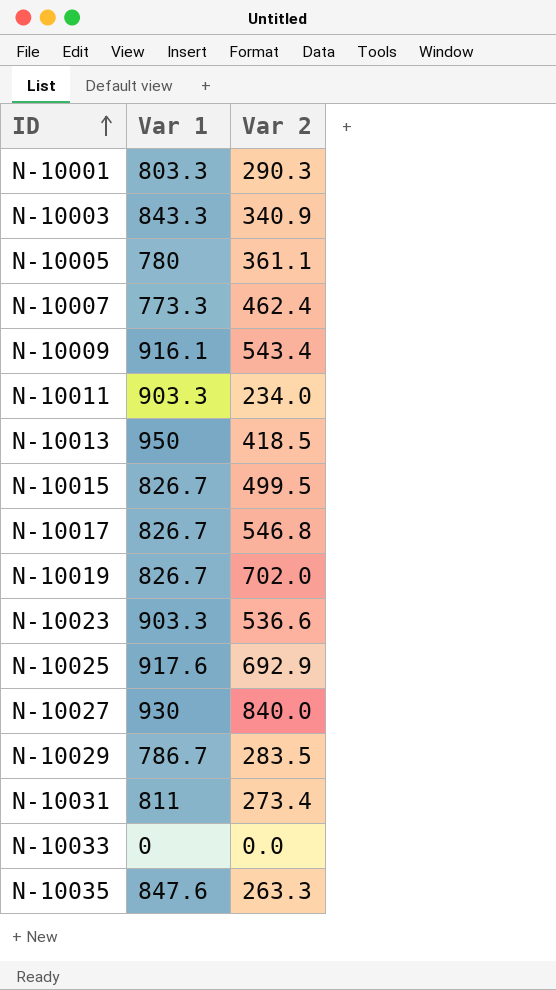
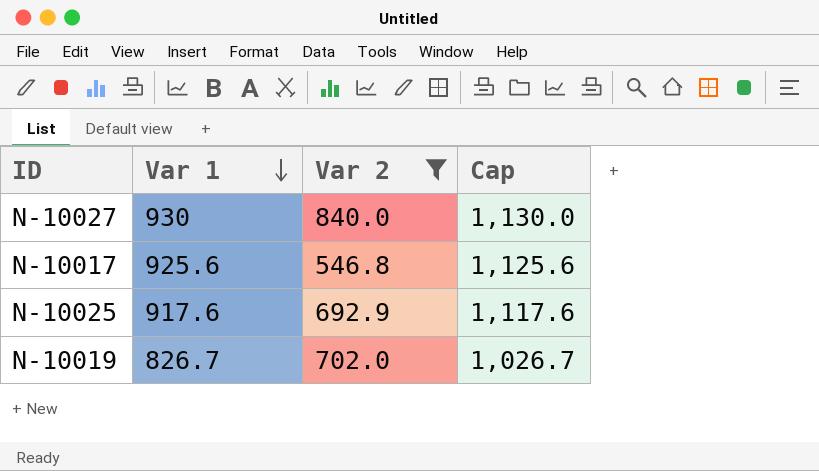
filter: none -> Var 2 >= 546.8
row order: ID ascending -> Var 1 descending
column Cap | formula: none -> [Var 1] + 200
N-10017 | Var 1: 826.7 -> 925.6

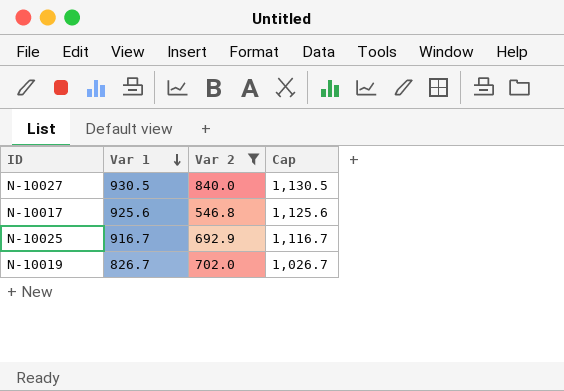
N-10027 | Var 1: 930 -> 930.5
N-10027 | Cap: 1,130.0 -> 1,130.5
N-10025 | Var 1: 917.6 -> 916.7
N-10025 | Cap: 1,117.6 -> 1,116.7

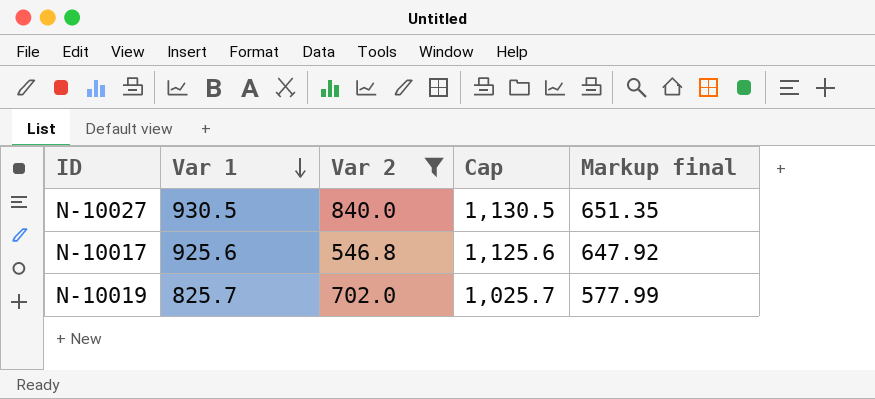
column Markup final | formula: none -> [Var 1] * 0.7
row N-10025: 916.7 | 692.9 | 1,116.7 -> none
N-10019 | Var 1: 826.7 -> 825.7
N-10019 | Cap: 1,026.7 -> 1,025.7

